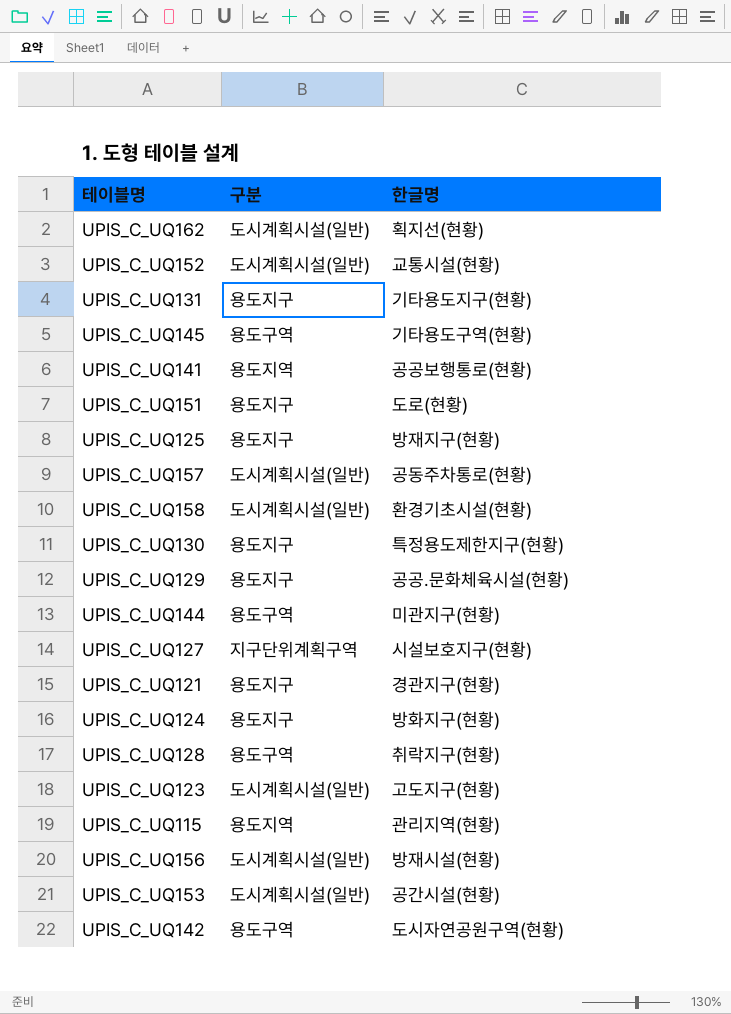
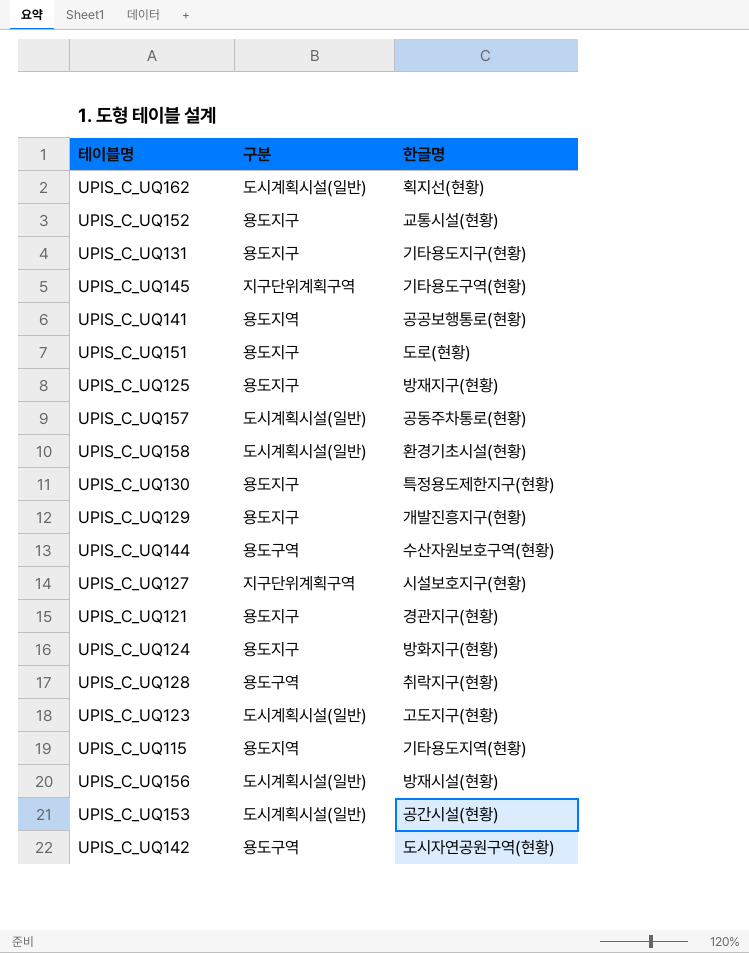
UPIS_C_UQ152 | 구분: 도시계획시설(일반) -> 용도지구
UPIS_C_UQ145 | 구분: 용도구역 -> 지구단위계획구역
UPIS_C_UQ129 | 한글명: 공공․문화체육시설(현황) -> 개발진흥지구(현황)
UPIS_C_UQ144 | 한글명: 미관지구(현황) -> 수산자원보호구역(현황)
UPIS_C_UQ115 | 한글명: 관리지역(현황) -> 기타용도지역(현황)

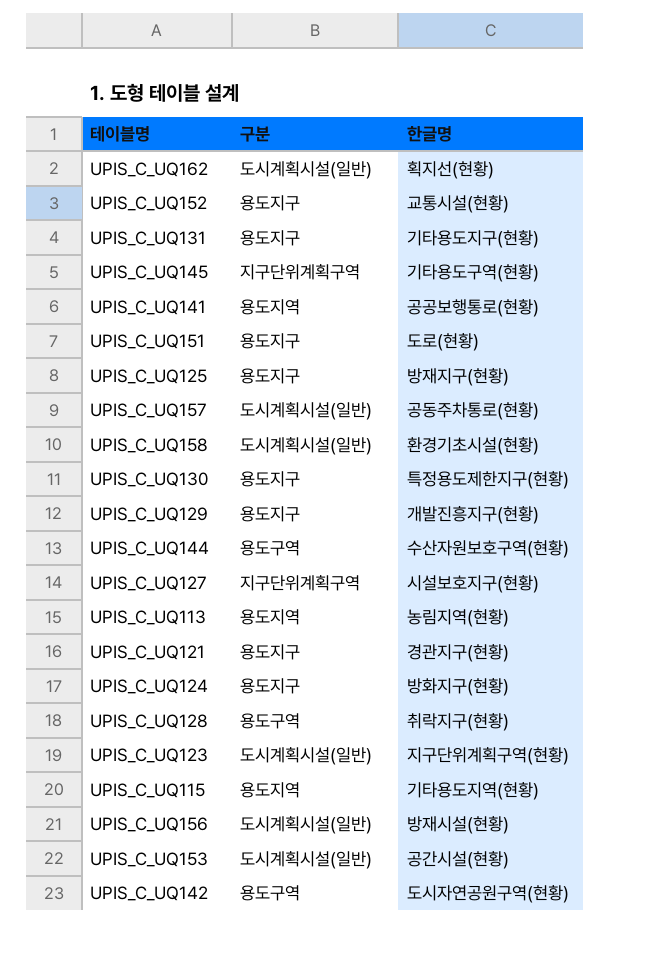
row UPIS_C_UQ113: none -> 용도지역 | 농림지역(현황)
UPIS_C_UQ123 | 한글명: 고도지구(현황) -> 지구단위계획구역(현황)

